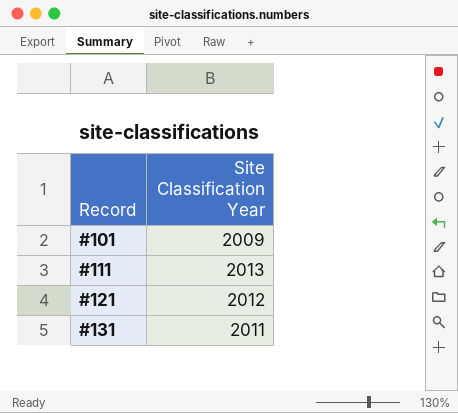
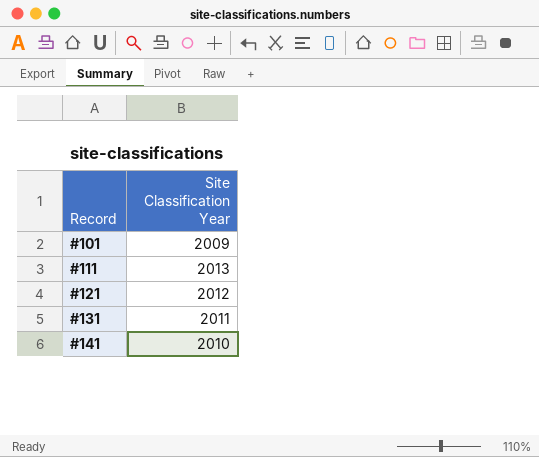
row #141: none -> 2010

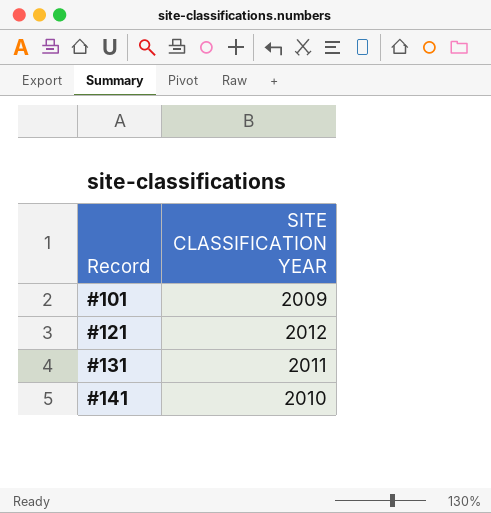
column name: Site Classification Year -> SITE CLASSIFICATION YEAR
row #111: 2013 -> none

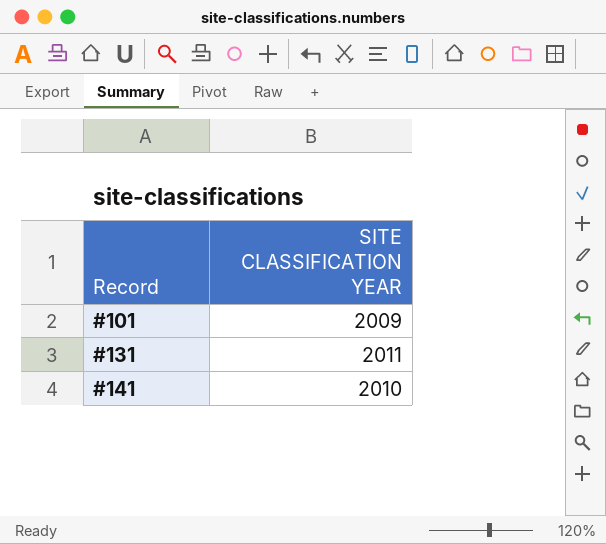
row #121: 2012 -> none

